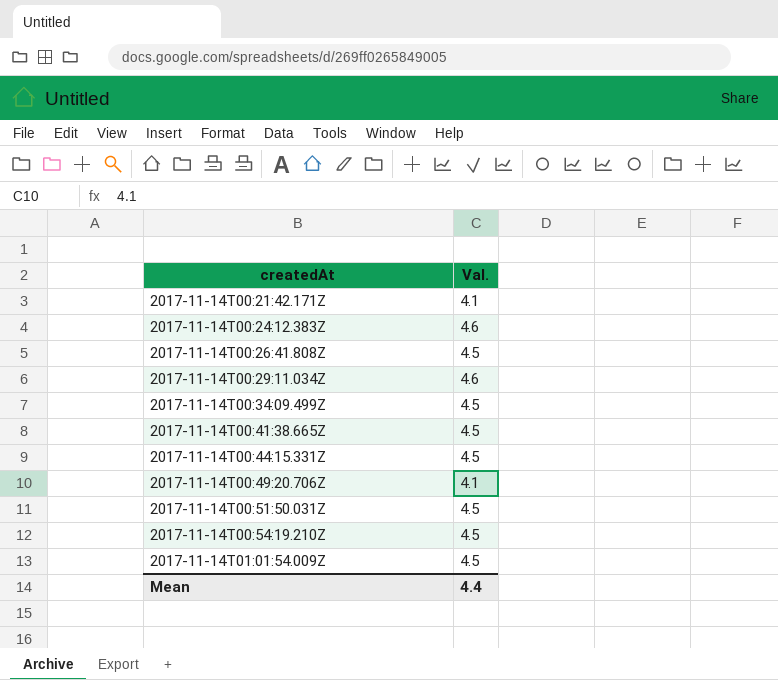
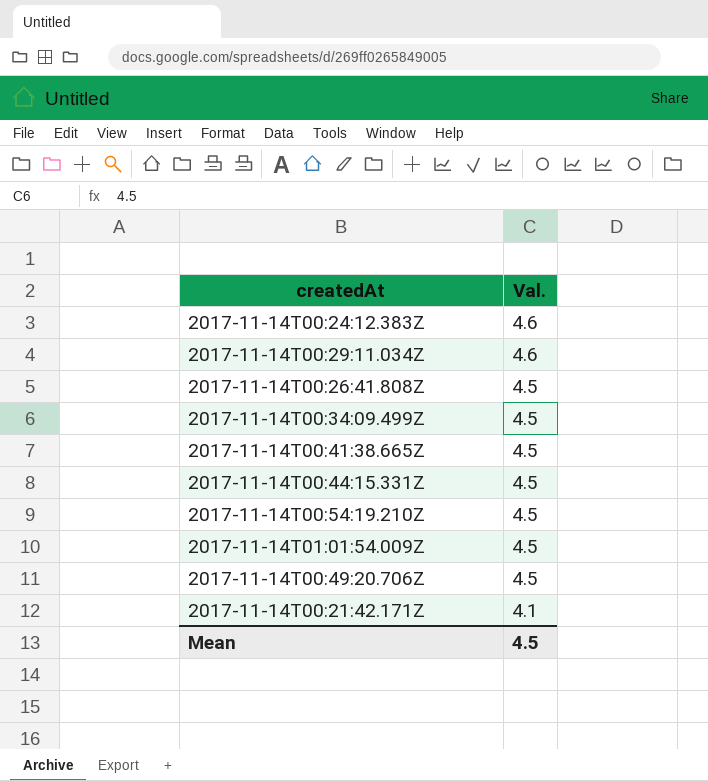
row order: createdAt ascending -> Val. descending
row 2017-11-14T00:51:50.031Z: 4.5 -> none
2017-11-14T00:49:20.706Z | Val.: 4.1 -> 4.5
Mean | Val.: 4.4 -> 4.5

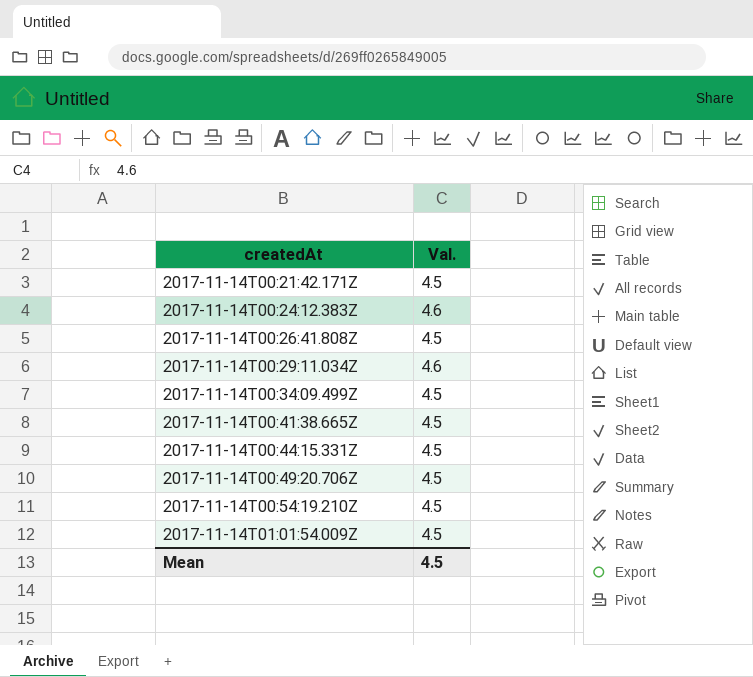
row order: Val. descending -> createdAt ascending
2017-11-14T00:21:42.171Z | Val.: 4.1 -> 4.5

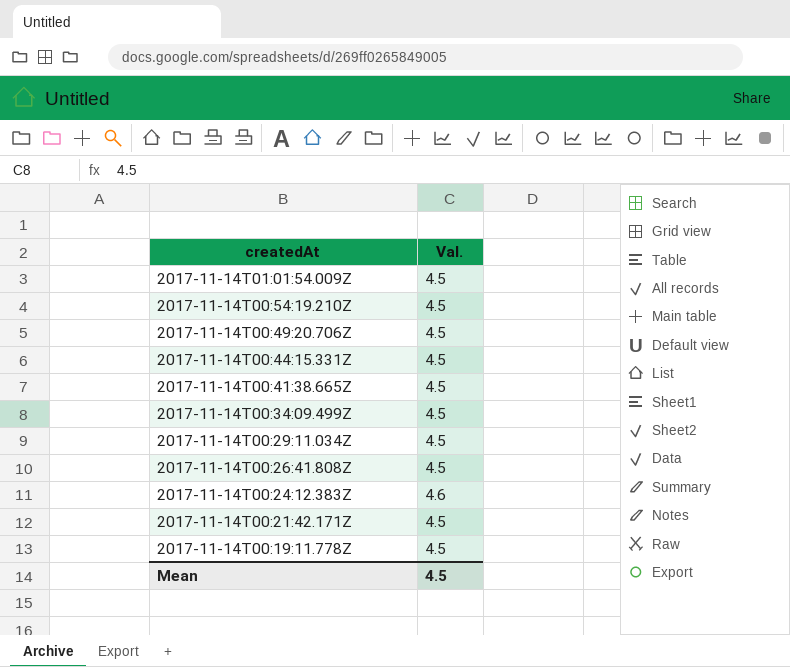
row order: createdAt ascending -> createdAt descending
2017-11-14T00:29:11.034Z | Val.: 4.6 -> 4.5
row 2017-11-14T00:19:11.778Z: none -> 4.5

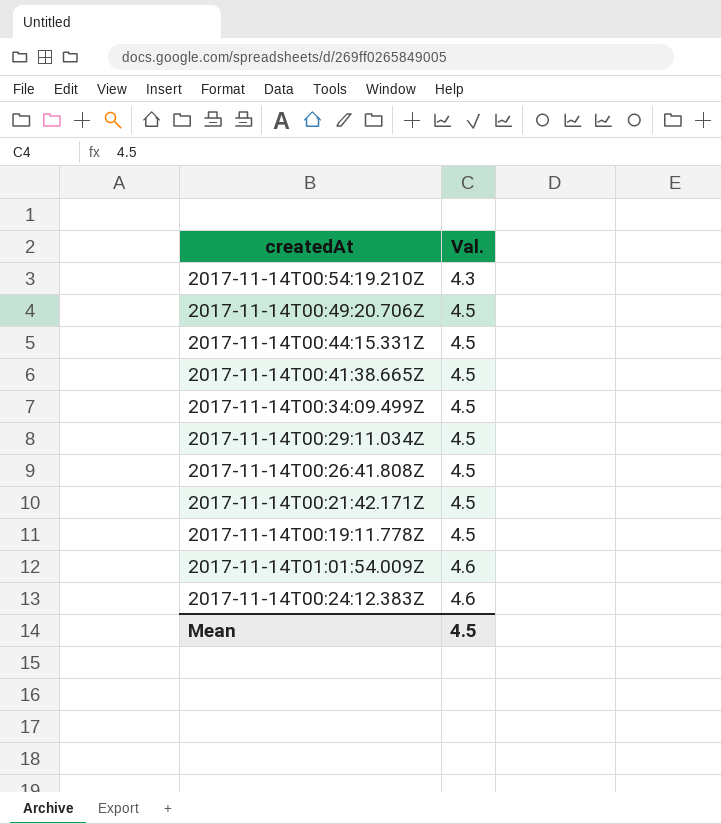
row order: createdAt descending -> Val. ascending
2017-11-14T00:54:19.210Z | Val.: 4.5 -> 4.3
2017-11-14T01:01:54.009Z | Val.: 4.5 -> 4.6

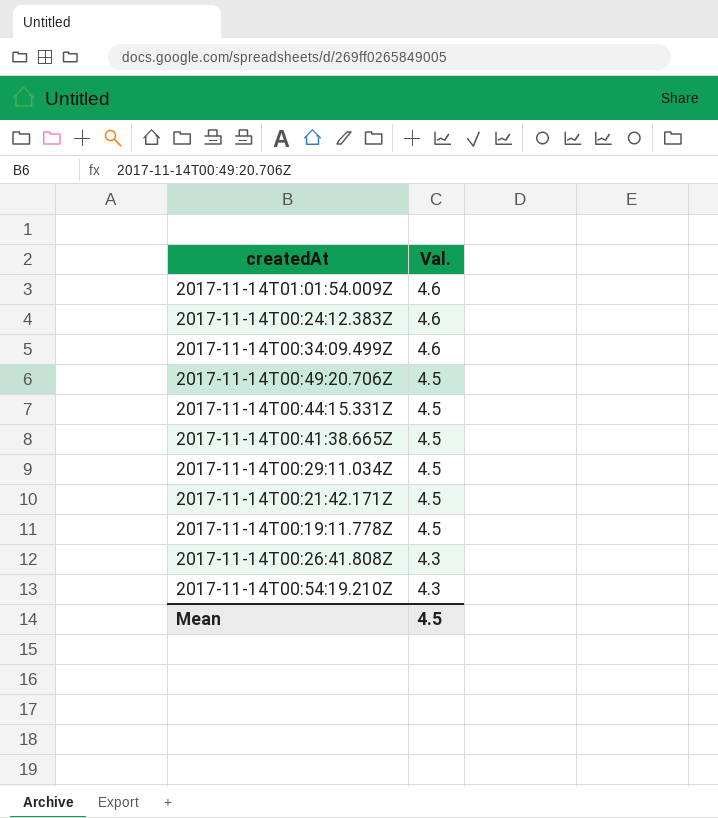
row order: Val. ascending -> Val. descending
2017-11-14T00:34:09.499Z | Val.: 4.5 -> 4.6
2017-11-14T00:26:41.808Z | Val.: 4.5 -> 4.3

